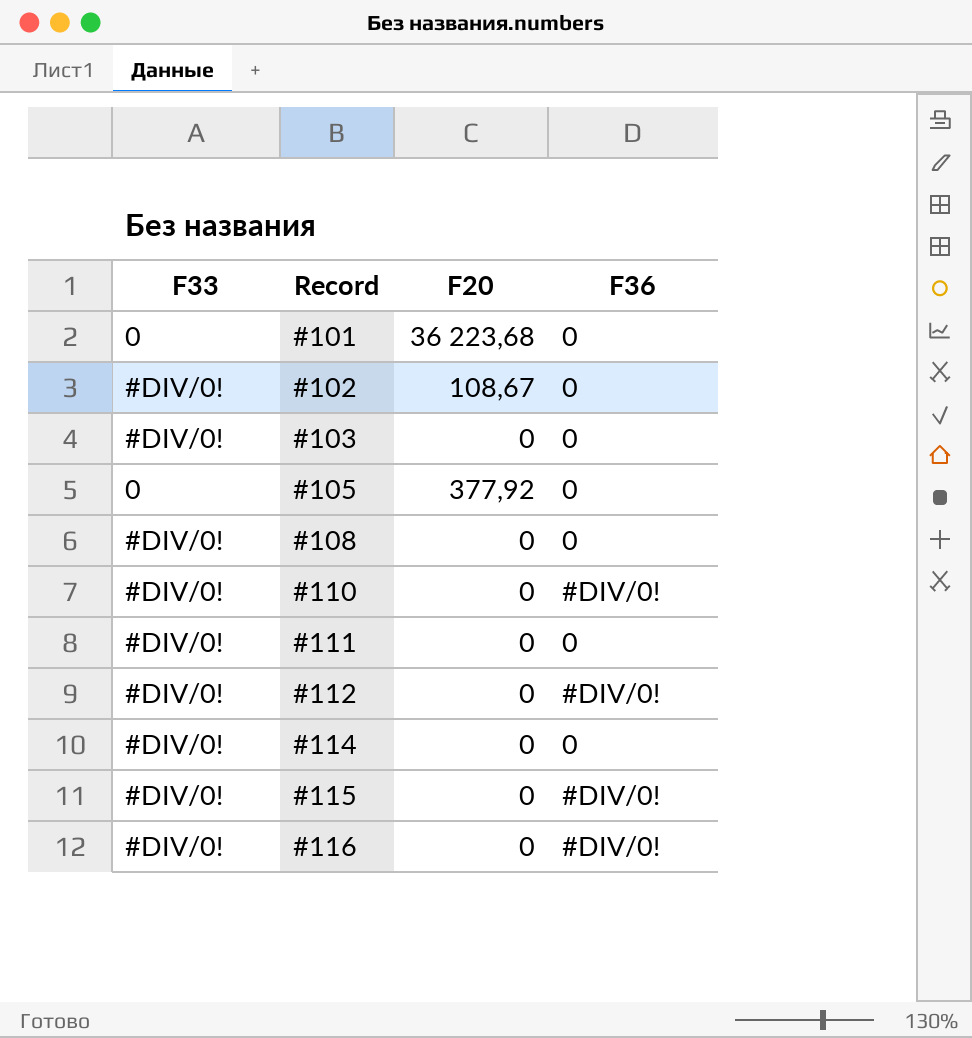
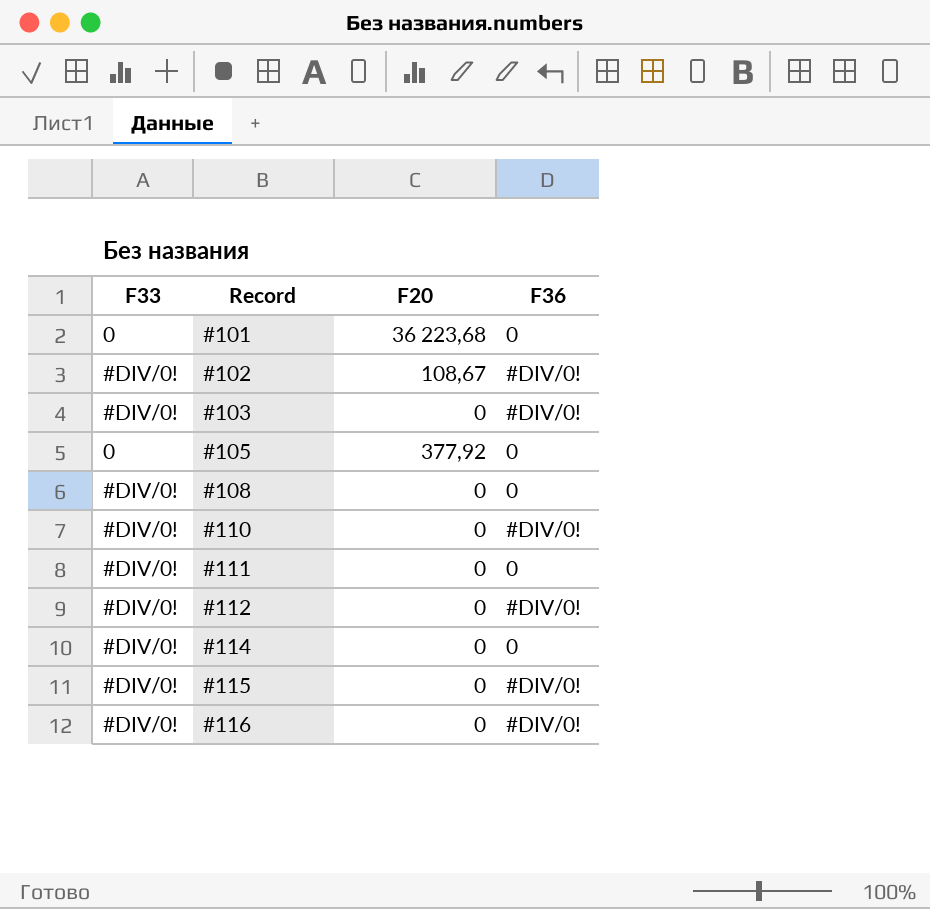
#102 | F36: 0 -> #DIV/0!
#103 | F36: 0 -> #DIV/0!

